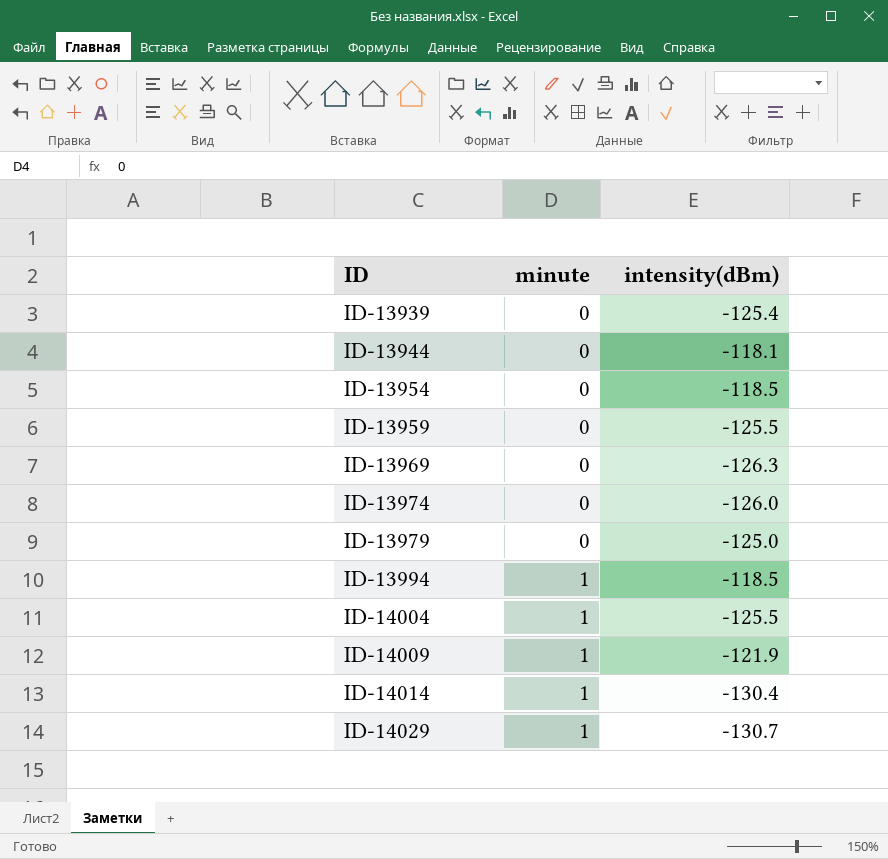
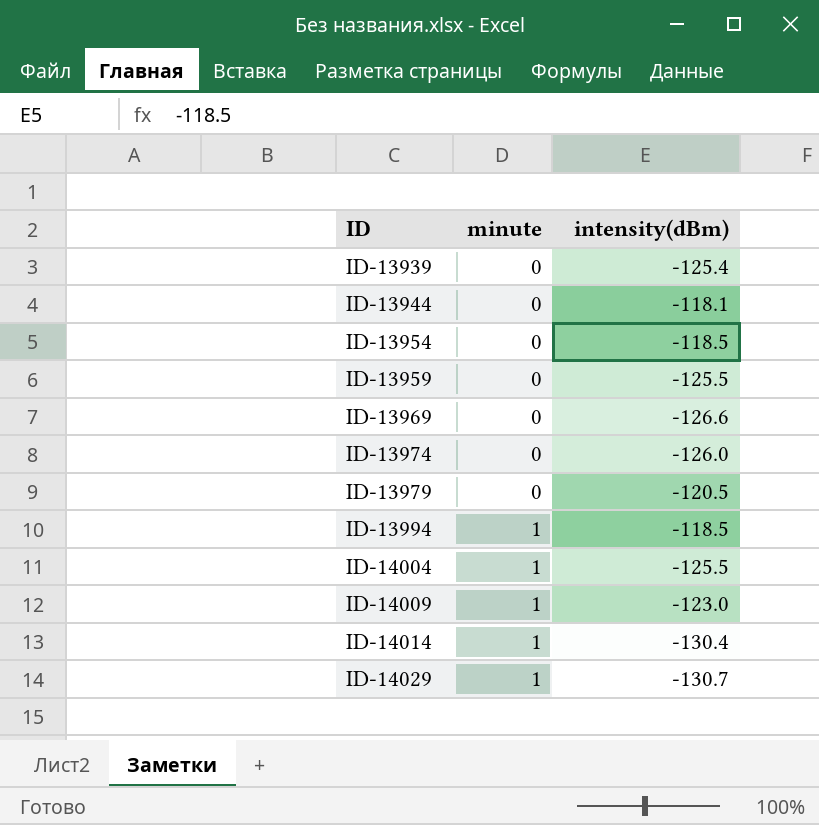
ID-13969 | intensity(dBm): -126.3 -> -126.6
ID-13979 | intensity(dBm): -125.0 -> -120.5
ID-14009 | intensity(dBm): -121.9 -> -123.0

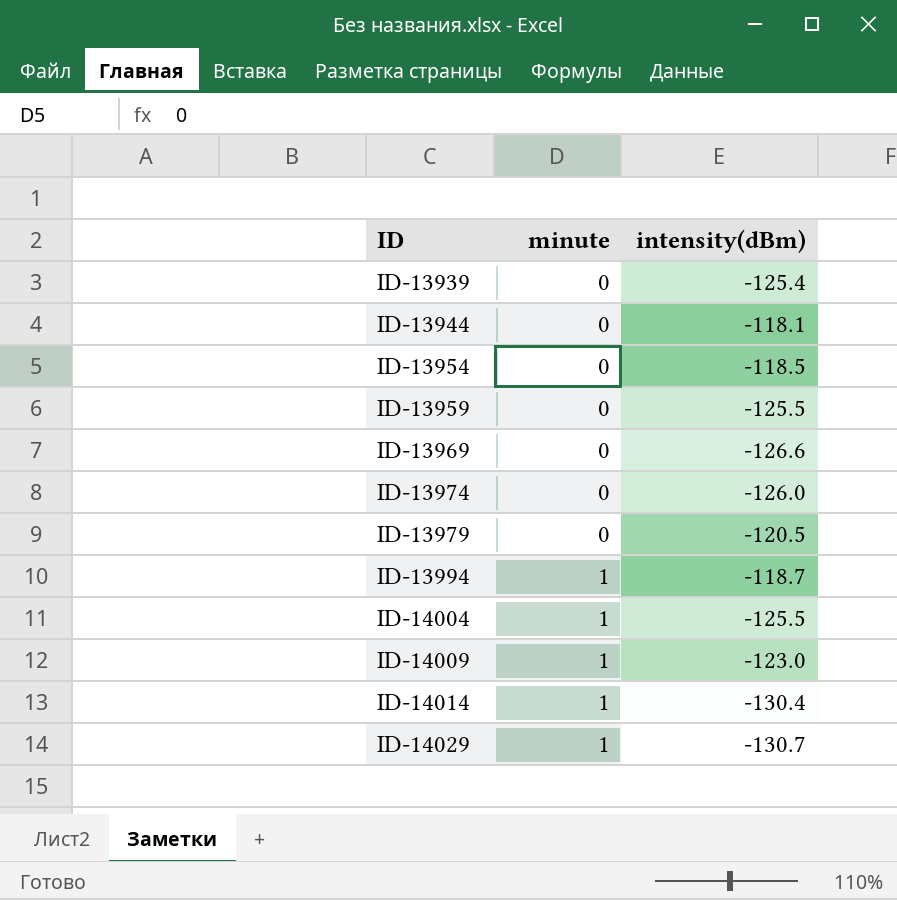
ID-13994 | intensity(dBm): -118.5 -> -118.7

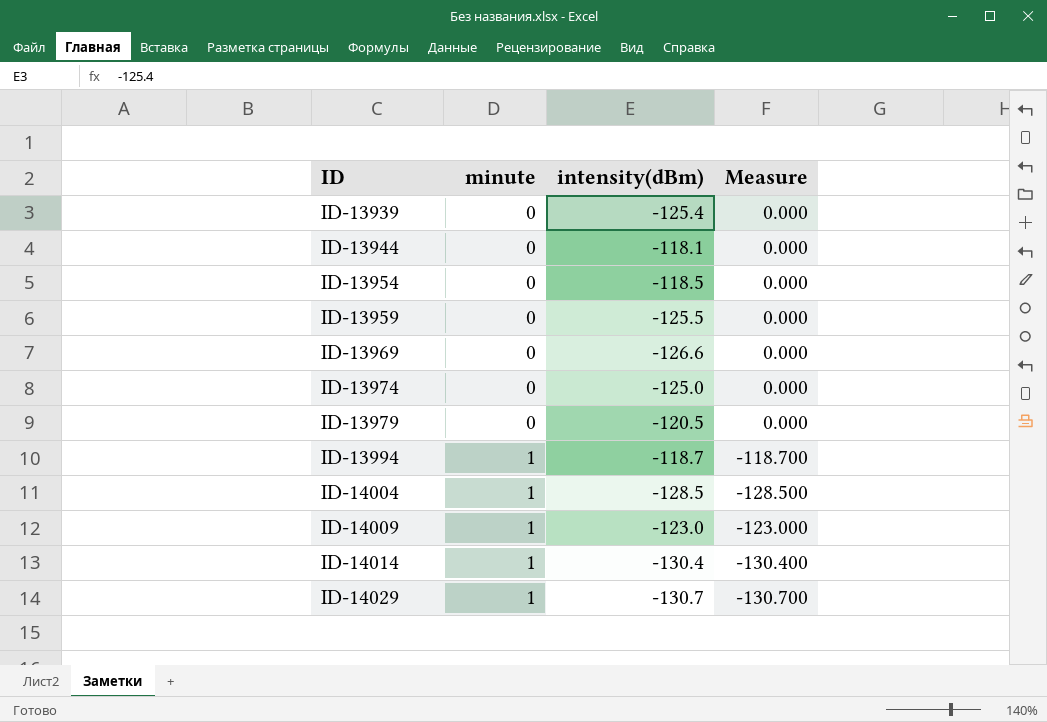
column Measure | formula: none -> [minute] * [intensity(dBm)]
ID-13974 | intensity(dBm): -126.0 -> -125.0
ID-14004 | intensity(dBm): -125.5 -> -128.5

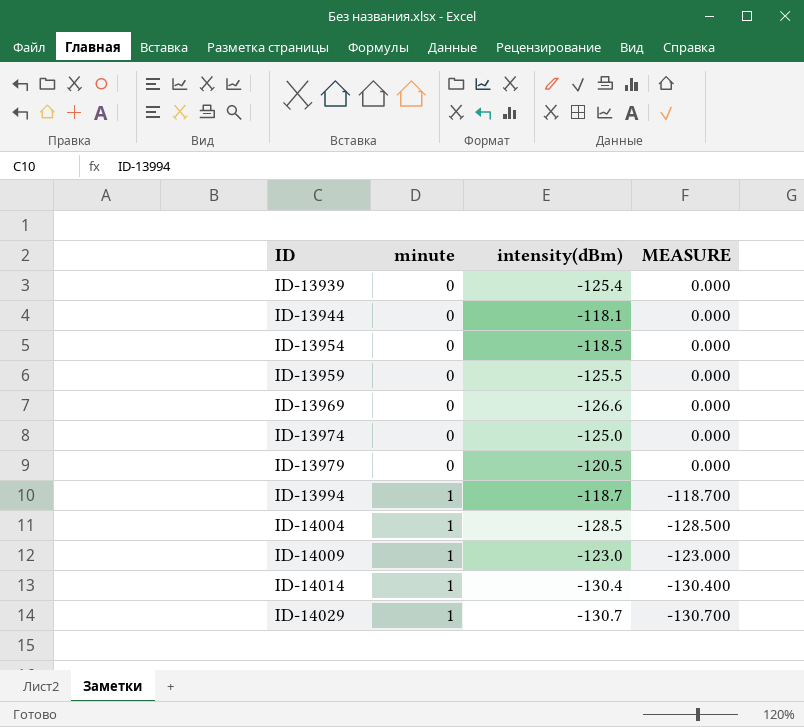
column name: Measure -> MEASURE

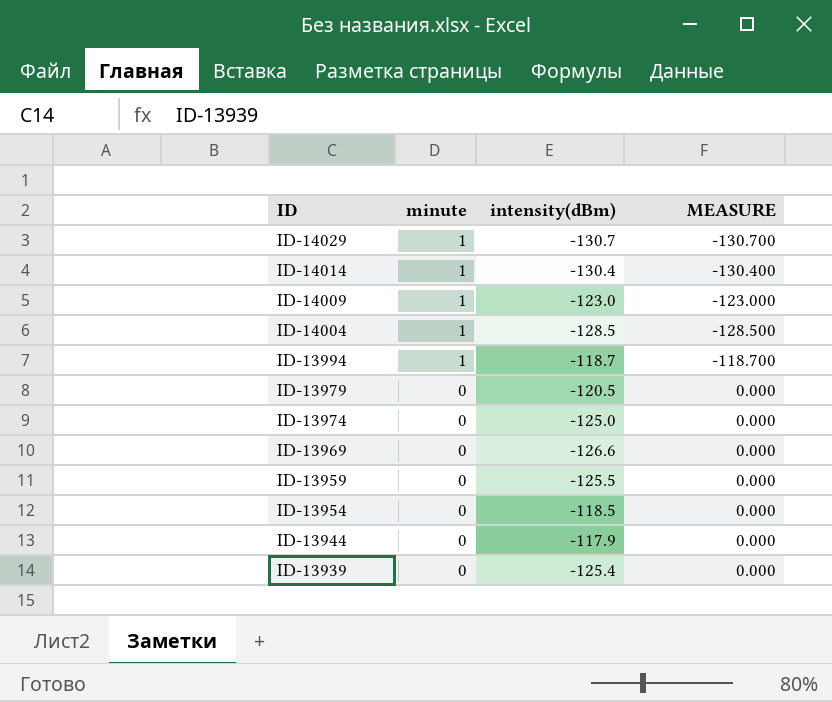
row order: ID ascending -> ID descending
ID-13944 | intensity(dBm): -118.1 -> -117.9

